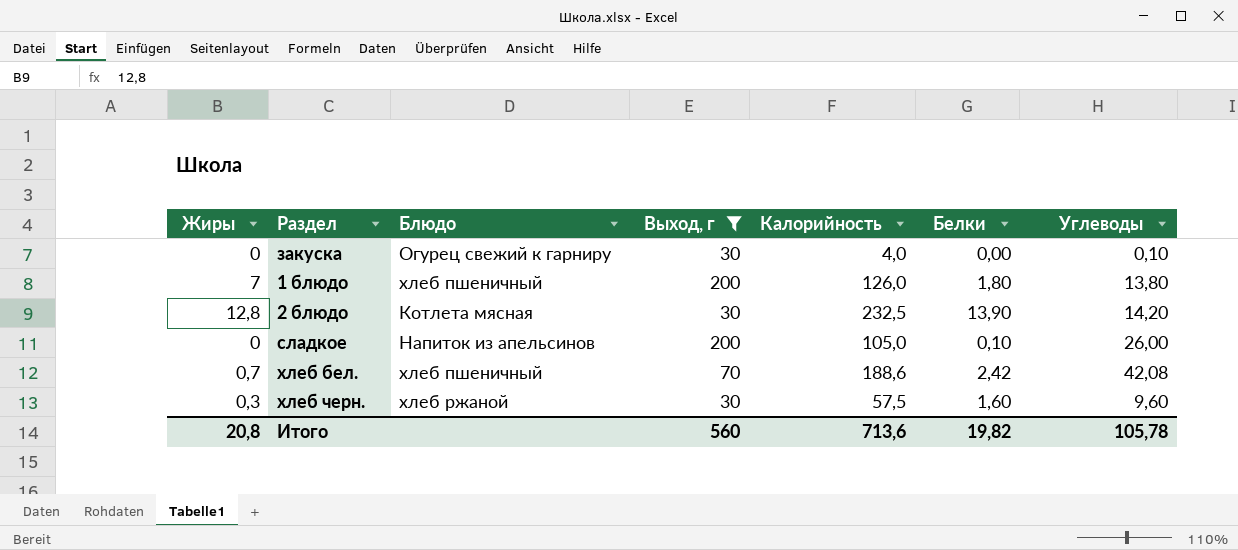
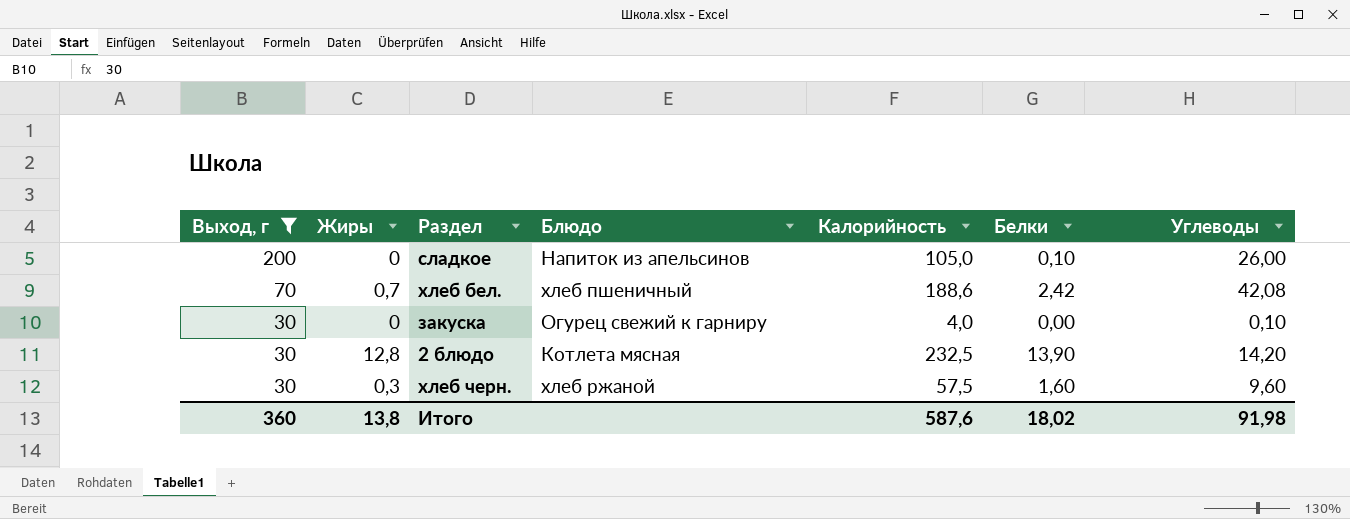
row order: none -> Выход, г descending
column Выход, г | position: 4 -> 1
row 1 блюдо: 7 | хлеб пшеничный | 200 | 126,0 | 1,80 | 13,80 -> none
Итого | Выход, г: 560 -> 360
Итого | Жиры: 20,8 -> 13,8
Итого | Калорийность: 713,6 -> 587,6
Итого | Белки: 19,82 -> 18,02
Итого | Углеводы: 105,78 -> 91,98

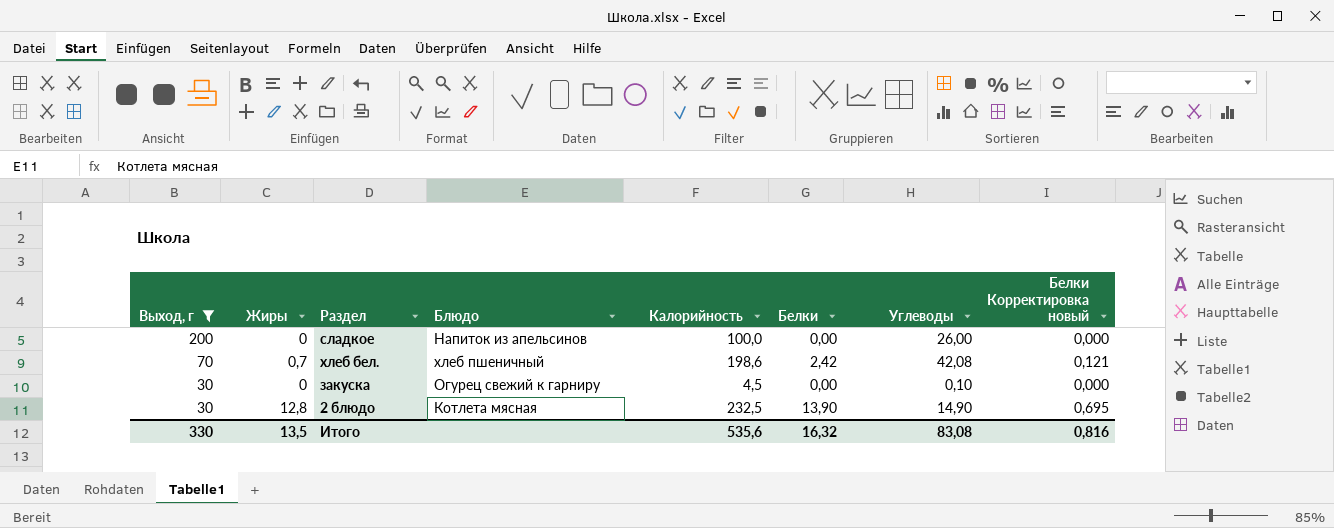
column Белки Корректировка новый | formula: none -> [Белки] * 0,05
row хлеб черн.: 30 | 0,3 | хлеб ржаной | 57,5 | 1,60 | 9,60 -> none
сладкое | Калорийность: 105,0 -> 100,0
сладкое | Белки: 0,10 -> 0,00
хлеб бел. | Калорийность: 188,6 -> 198,6
закуска | Калорийность: 4,0 -> 4,5
2 блюдо | Углеводы: 14,20 -> 14,90
Итого | Выход, г: 360 -> 330
Итого | Жиры: 13,8 -> 13,5
Итого | Калорийность: 587,6 -> 535,6
Итого | Белки: 18,02 -> 16,32
Итого | Углеводы: 91,98 -> 83,08

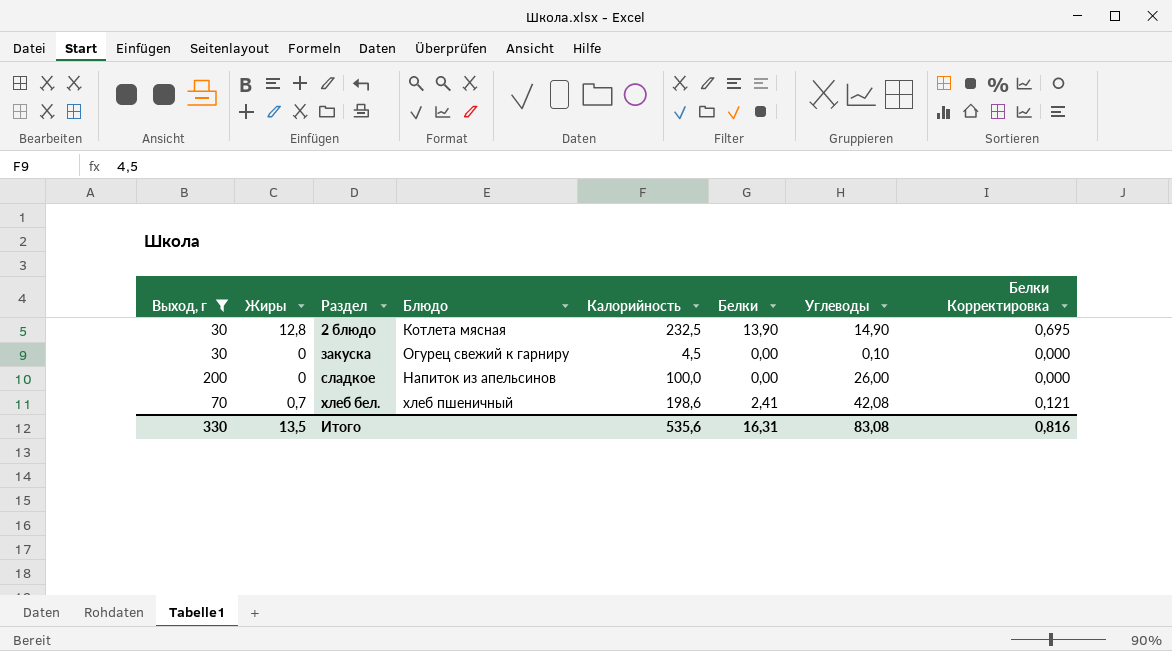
row order: Выход, г descending -> Раздел ascending
column name: Белки Корректировка новый -> Белки Корректировка
хлеб бел. | Белки: 2,42 -> 2,41
Итого | Белки: 16,32 -> 16,31

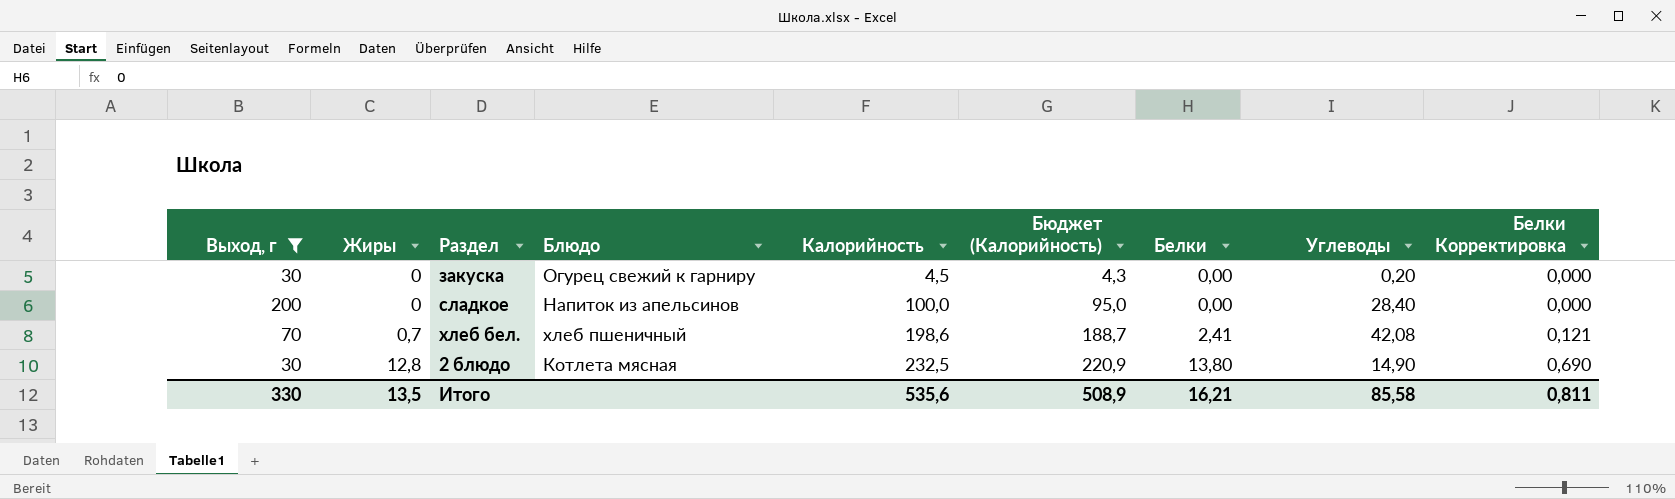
row order: Раздел ascending -> Жиры ascending
column Бюджет (Калорийность) | formula: none -> [Калорийность] * 0,95
закуска | Углеводы: 0,10 -> 0,20
сладкое | Углеводы: 26,00 -> 28,40
2 блюдо | Белки: 13,90 -> 13,80
2 блюдо | Белки Корректировка: 0,695 -> 0,690
Итого | Белки: 16,31 -> 16,21
Итого | Углеводы: 83,08 -> 85,58
Итого | Белки Корректировка: 0,816 -> 0,811

